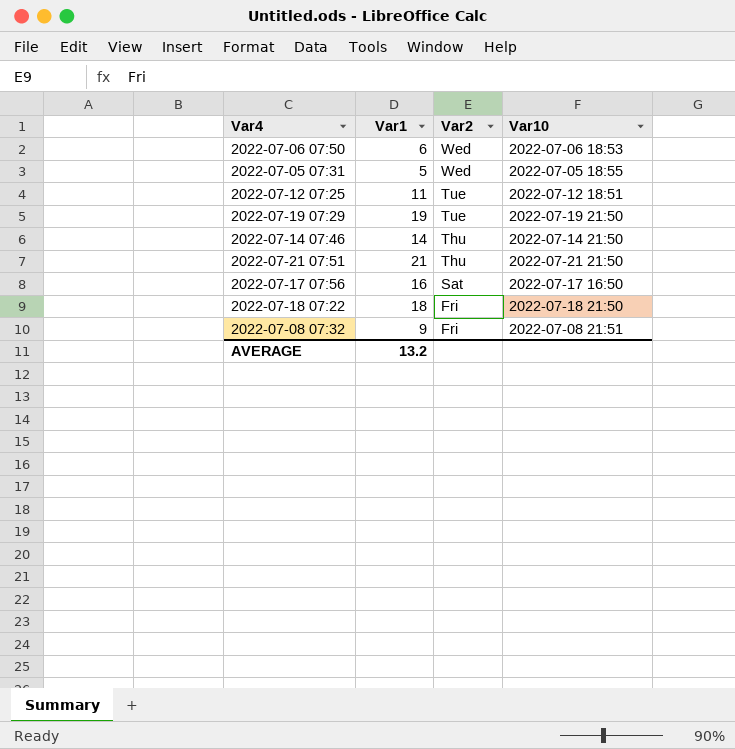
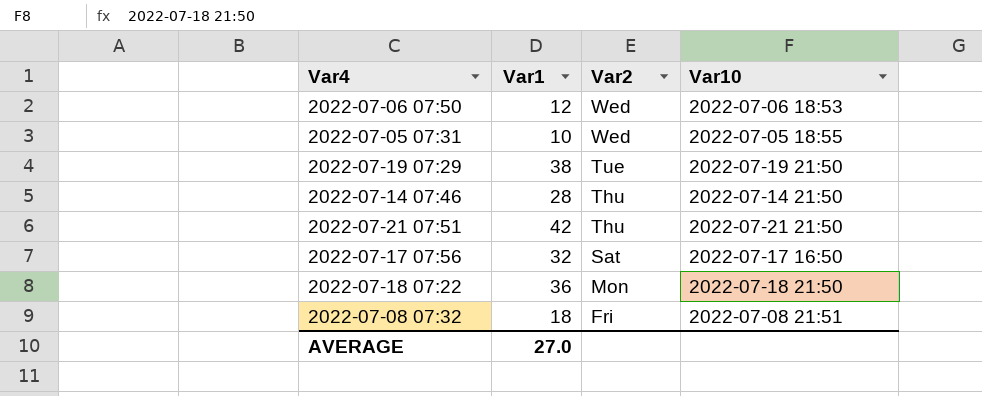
row 2022-07-12 07:25: 11 | Tue | 2022-07-12 18:51 -> none
2022-07-06 07:50 | Var1: 6 -> 12
2022-07-05 07:31 | Var1: 5 -> 10
2022-07-19 07:29 | Var1: 19 -> 38
2022-07-14 07:46 | Var1: 14 -> 28
2022-07-21 07:51 | Var1: 21 -> 42
2022-07-17 07:56 | Var1: 16 -> 32
2022-07-18 07:22 | Var1: 18 -> 36
2022-07-18 07:22 | Var2: Fri -> Mon
2022-07-08 07:32 | Var1: 9 -> 18
AVERAGE | Var1: 13.2 -> 27.0

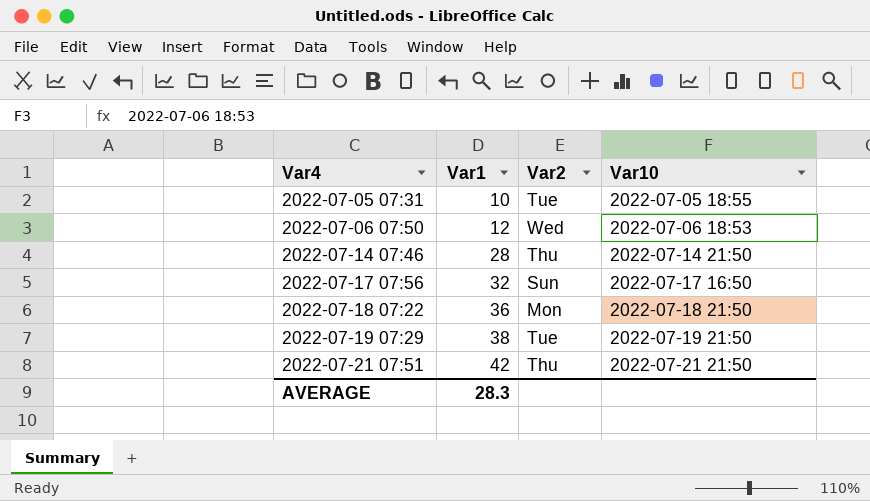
row order: Var2 descending -> Var4 ascending
row 2022-07-08 07:32: 18 | Fri | 2022-07-08 21:51 -> none
2022-07-05 07:31 | Var2: Wed -> Tue
2022-07-17 07:56 | Var2: Sat -> Sun
AVERAGE | Var1: 27.0 -> 28.3

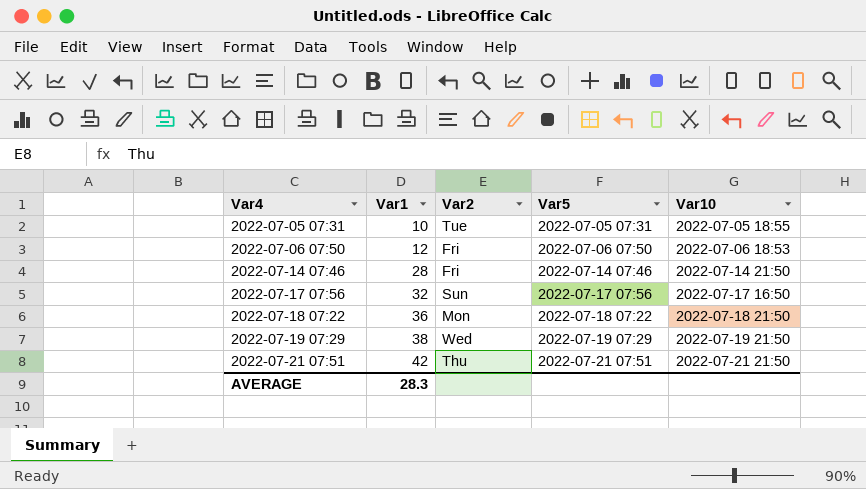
column Var5 | position: none -> 4
2022-07-06 07:50 | Var2: Wed -> Fri
2022-07-14 07:46 | Var2: Thu -> Fri
2022-07-19 07:29 | Var2: Tue -> Wed

